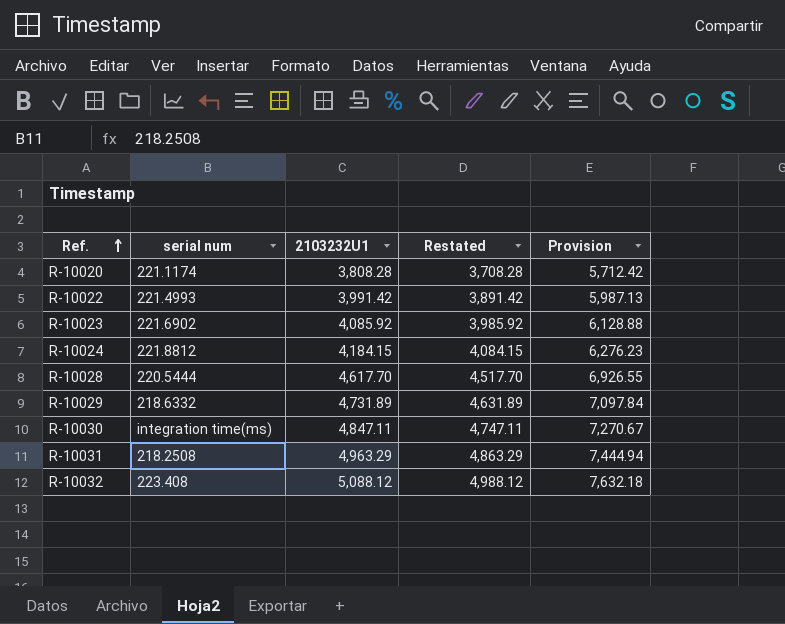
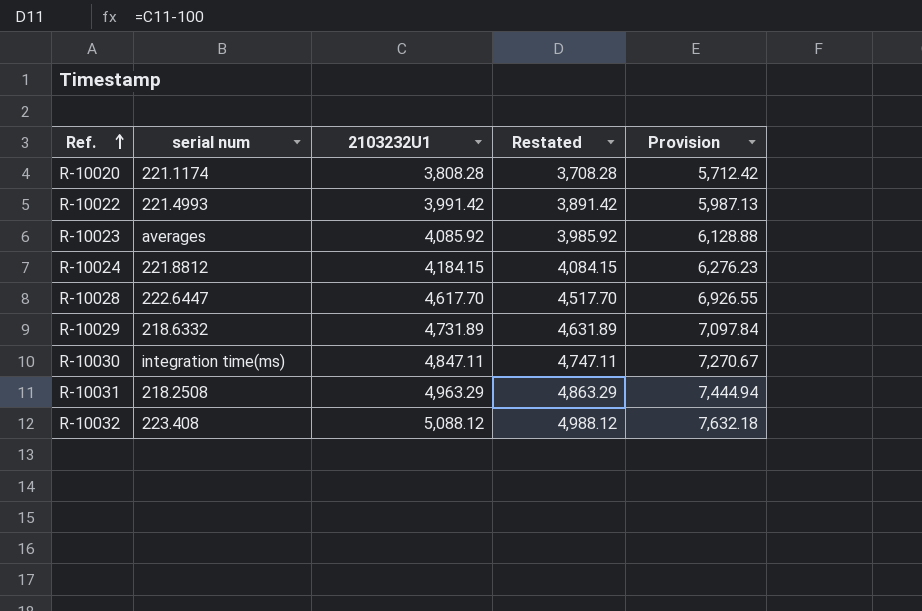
R-10023 | serial num: 221.6902 -> averages
R-10028 | serial num: 220.5444 -> 222.6447

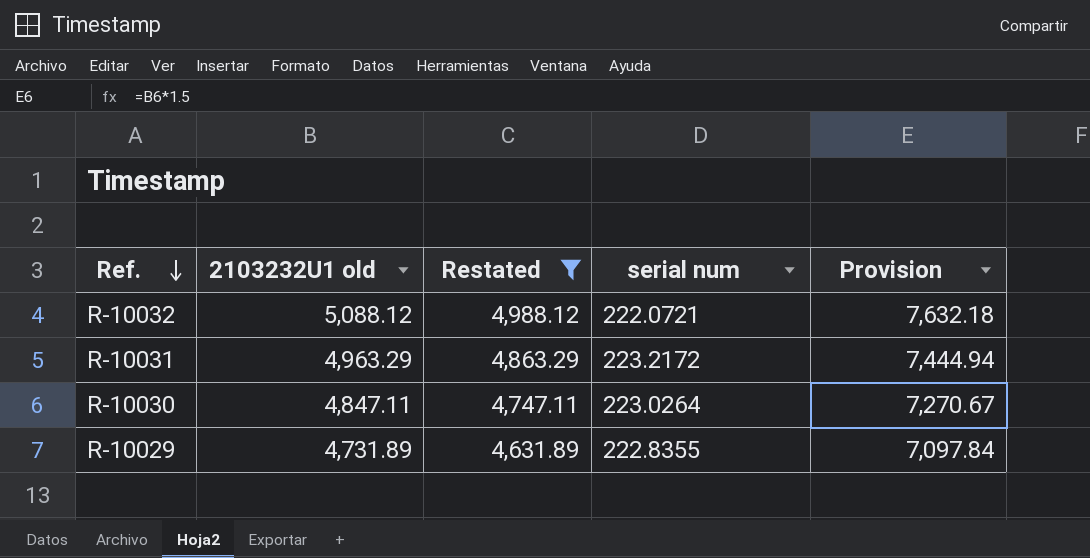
filter: none -> Restated >= 4,631.89
row order: Ref. ascending -> Ref. descending
column name: 2103232U1 -> 2103232U1 old
column serial num | position: 2 -> 4
R-10032 | serial num: 223.408 -> 222.0721
R-10031 | serial num: 218.2508 -> 223.2172
R-10030 | serial num: integration time(ms) -> 223.0264
R-10029 | serial num: 218.6332 -> 222.8355

